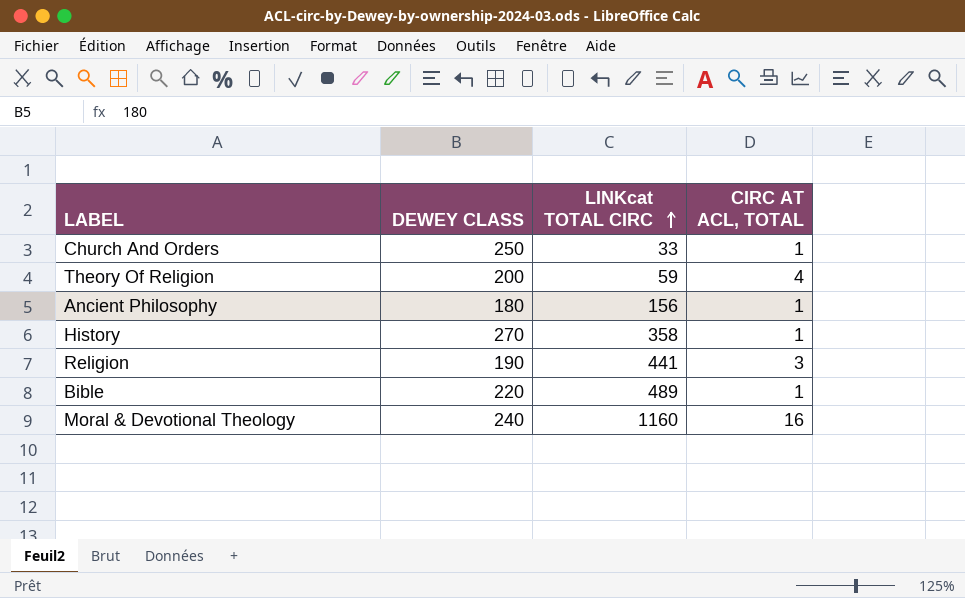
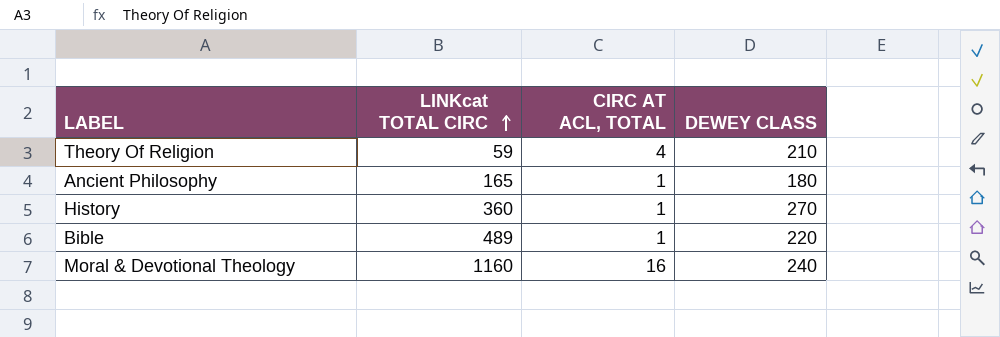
column DEWEY CLASS | position: 2 -> 4
row Church And Orders: 250 | 33 | 1 -> none
row Religion: 190 | 441 | 3 -> none
Theory Of Religion | DEWEY CLASS: 200 -> 210
Ancient Philosophy | LINKcat TOTAL CIRC: 156 -> 165
History | LINKcat TOTAL CIRC: 358 -> 360

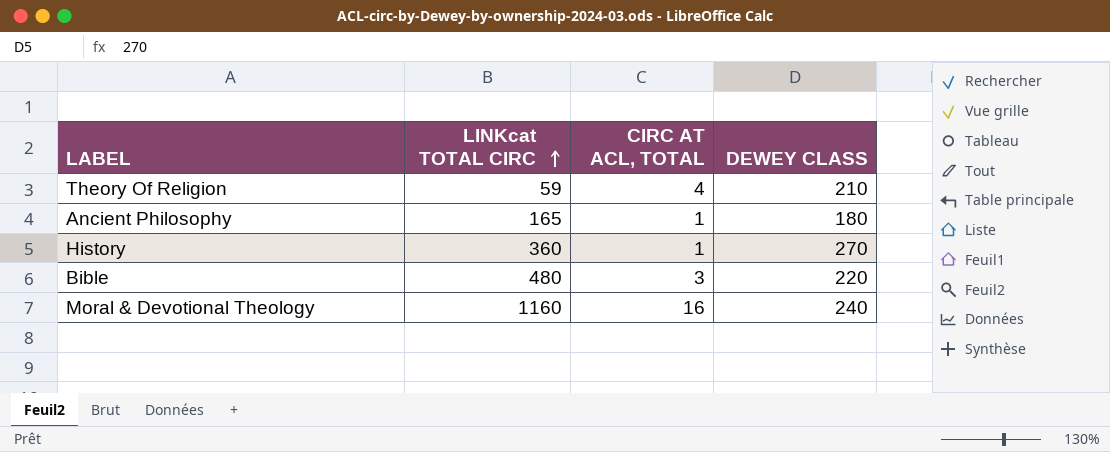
Bible | LINKcat TOTAL CIRC: 489 -> 480
Bible | CIRC AT ACL, TOTAL: 1 -> 3

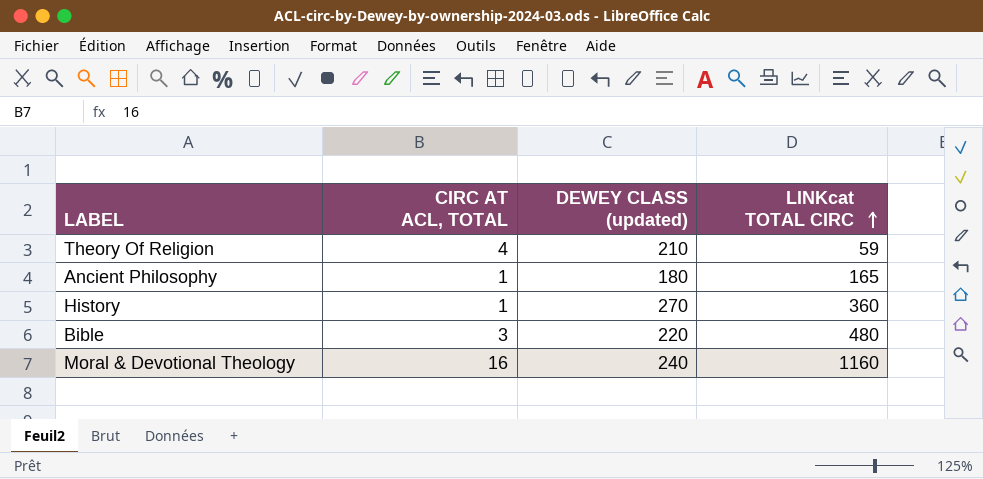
column name: DEWEY CLASS -> DEWEY CLASS (updated)
column LINKcat TOTAL CIRC | position: 2 -> 4

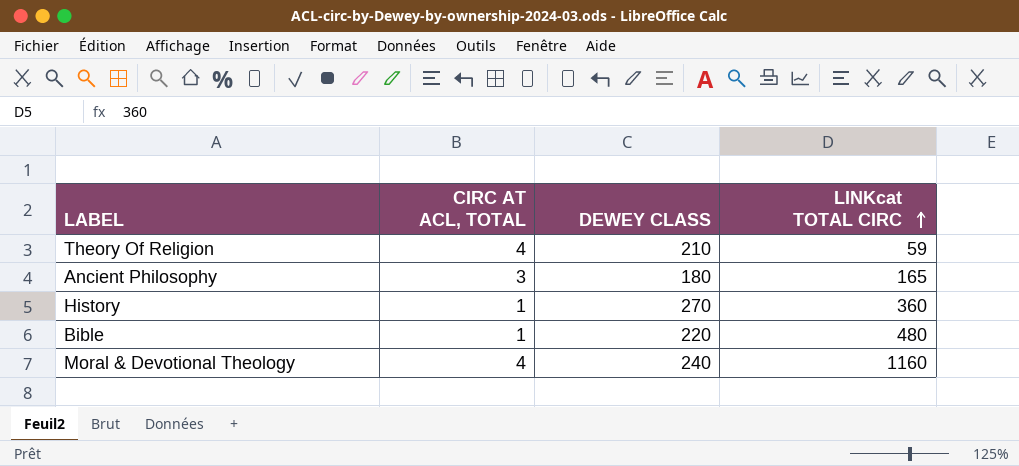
column name: DEWEY CLASS (updated) -> DEWEY CLASS
Ancient Philosophy | CIRC AT ACL, TOTAL: 1 -> 3
Bible | CIRC AT ACL, TOTAL: 3 -> 1
Moral & Devotional Theology | CIRC AT ACL, TOTAL: 16 -> 4

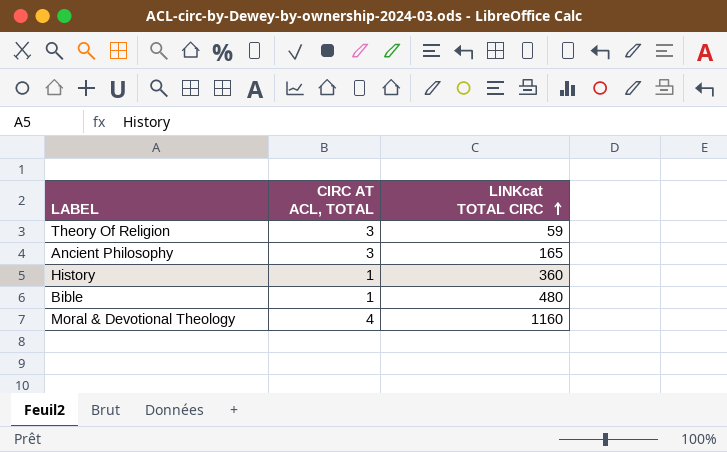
column DEWEY CLASS | position: 3 -> none
Theory Of Religion | CIRC AT ACL, TOTAL: 4 -> 3

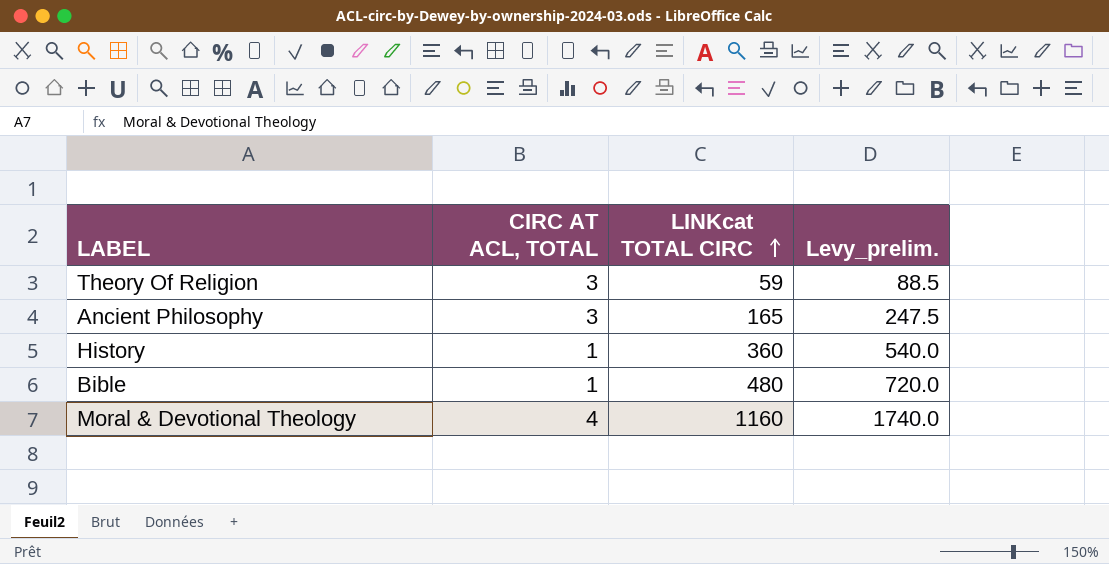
column Levy_prelim. | formula: none -> [LINKcat TOTAL CIRC] * 1.5

